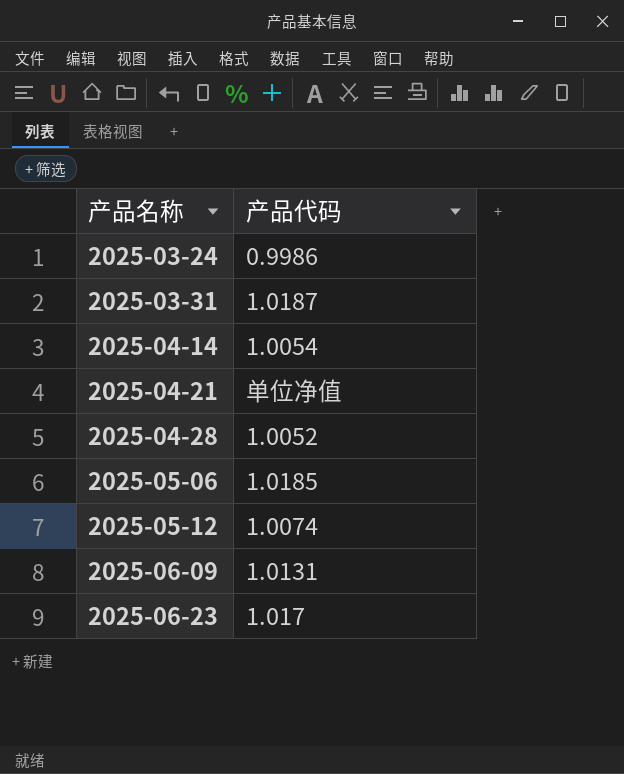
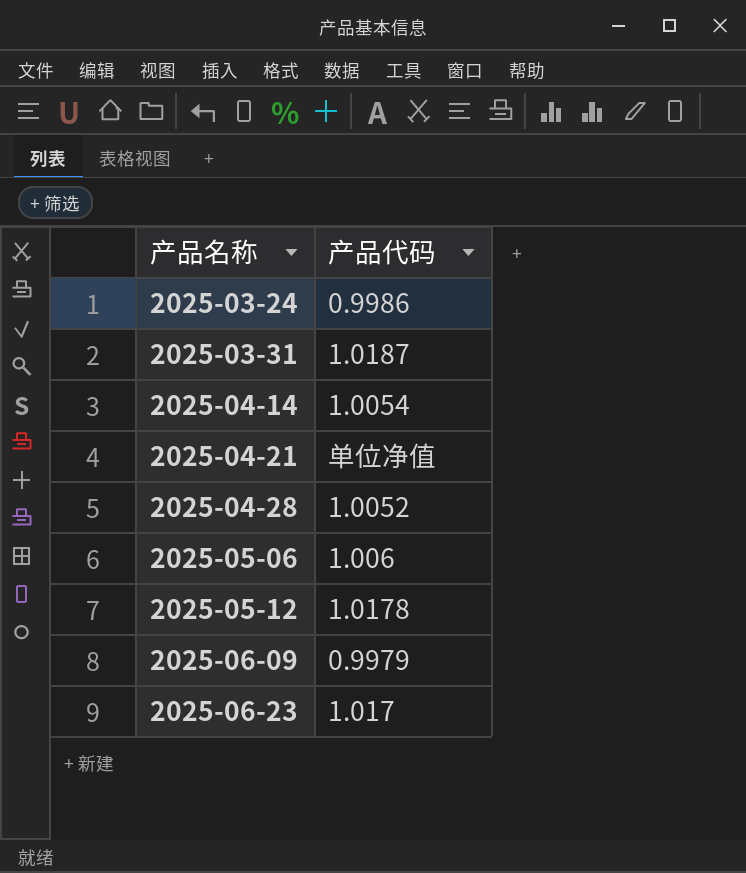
2025-05-06 | 产品代码: 1.0185 -> 1.006
2025-05-12 | 产品代码: 1.0074 -> 1.0178
2025-06-09 | 产品代码: 1.0131 -> 0.9979

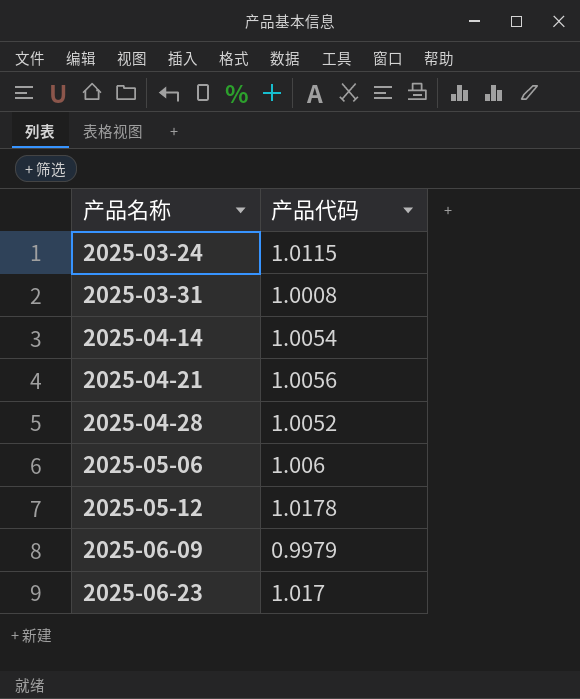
2025-03-24 | 产品代码: 0.9986 -> 1.0115
2025-03-31 | 产品代码: 1.0187 -> 1.0008
2025-04-21 | 产品代码: 单位净值 -> 1.0056

